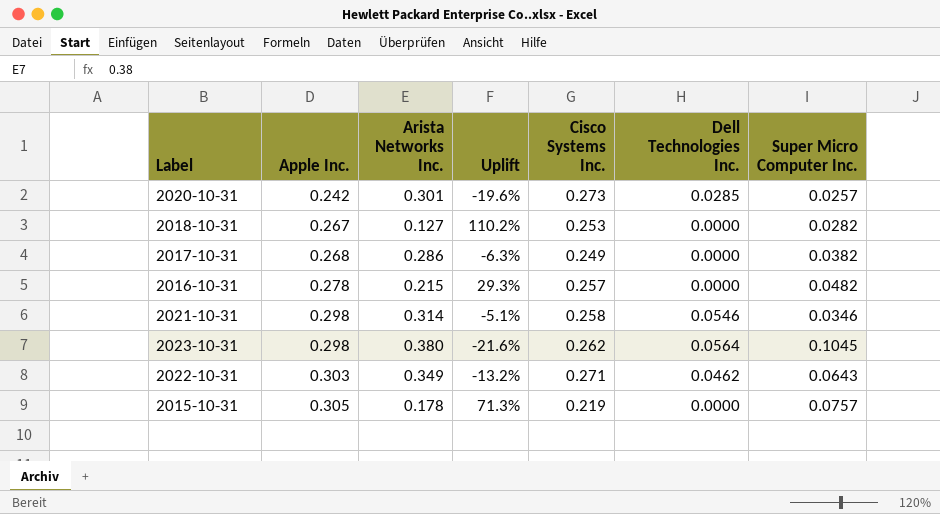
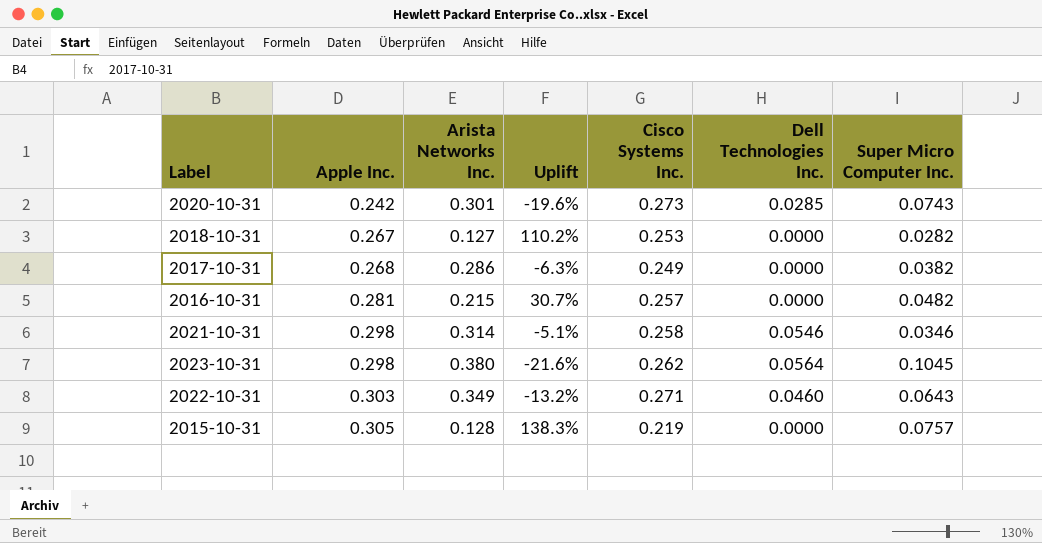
2020-10-31 | Super Micro Computer Inc.: 0.0257 -> 0.0743
2016-10-31 | Apple Inc.: 0.278 -> 0.281
2016-10-31 | Uplift: 29.3% -> 30.7%
2022-10-31 | Dell Technologies Inc.: 0.0462 -> 0.0460
2015-10-31 | Arista Networks Inc.: 0.178 -> 0.128
2015-10-31 | Uplift: 71.3% -> 138.3%

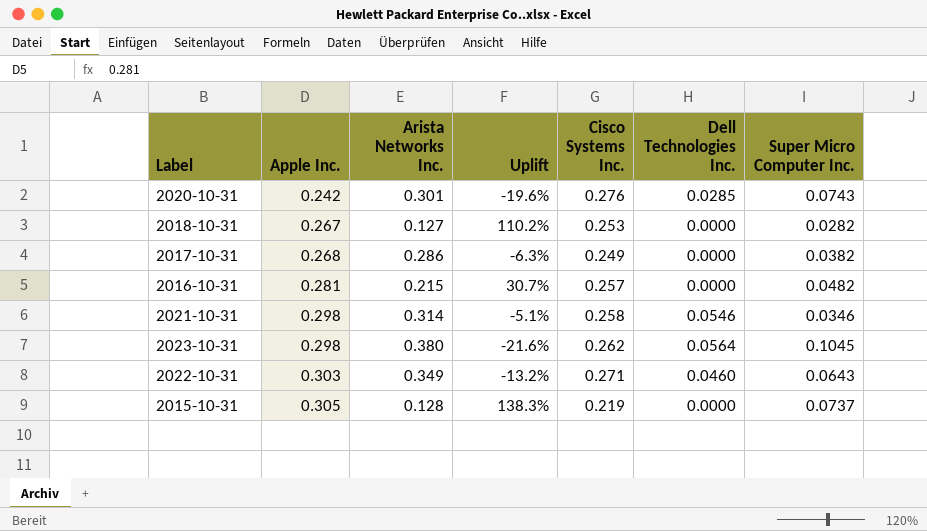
2020-10-31 | Cisco Systems Inc.: 0.273 -> 0.276
2015-10-31 | Super Micro Computer Inc.: 0.0757 -> 0.0737

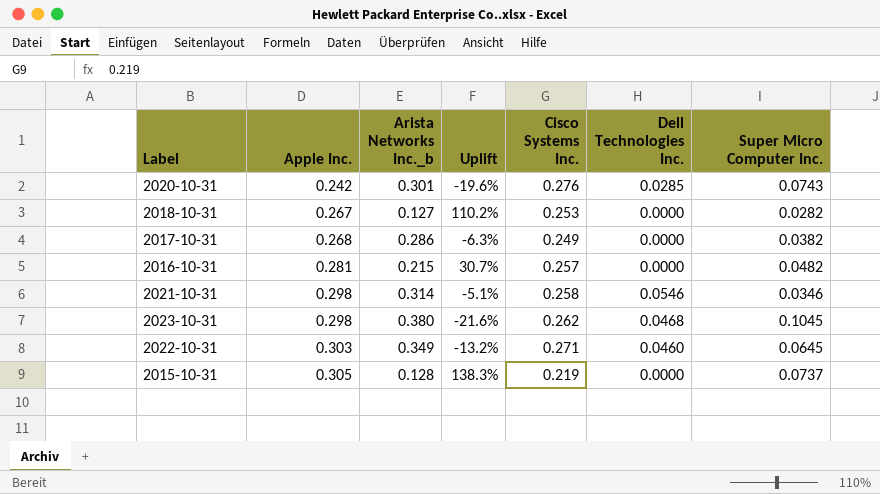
column name: Arista Networks Inc. -> Arista Networks Inc._b
2023-10-31 | Dell Technologies Inc.: 0.0564 -> 0.0468
2022-10-31 | Super Micro Computer Inc.: 0.0643 -> 0.0645

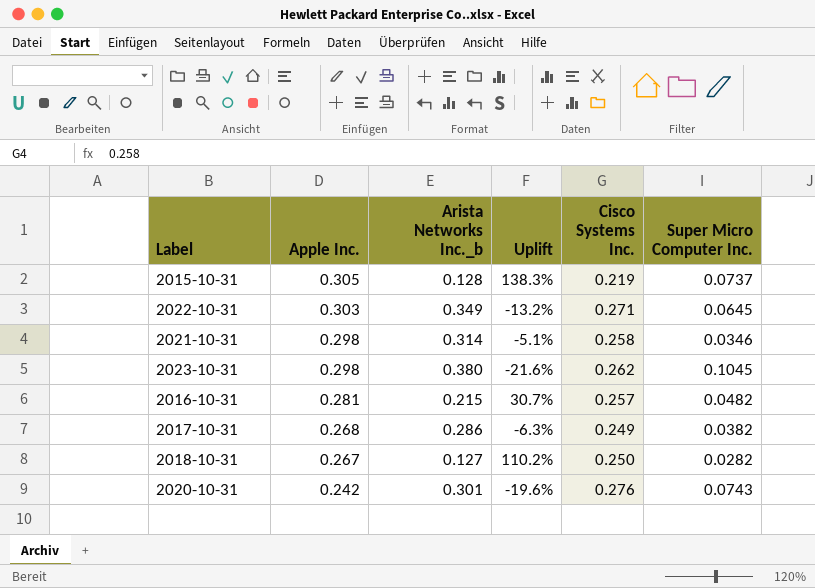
row order: Apple Inc. ascending -> Apple Inc. descending
column Dell Technologies Inc. | position: 6 -> none
2018-10-31 | Cisco Systems Inc.: 0.253 -> 0.250

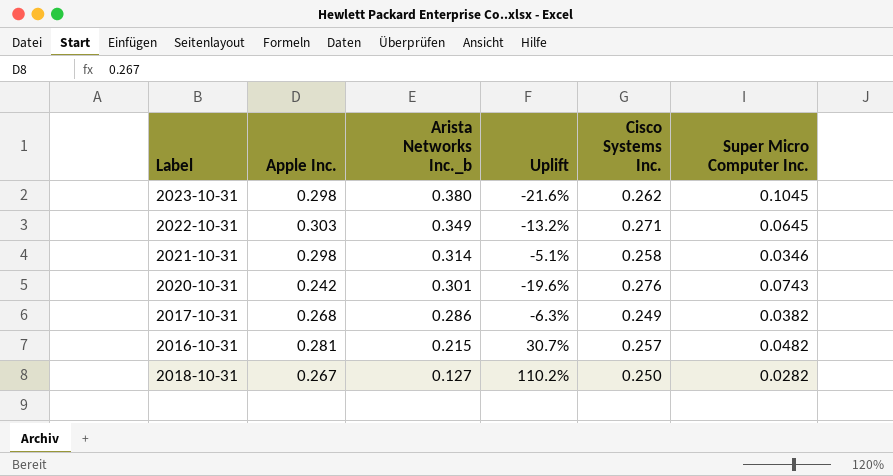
row order: Apple Inc. descending -> Arista Networks Inc._b descending
row 2015-10-31: 0.305 | 0.128 | 138.3% | 0.219 | 0.0737 -> none

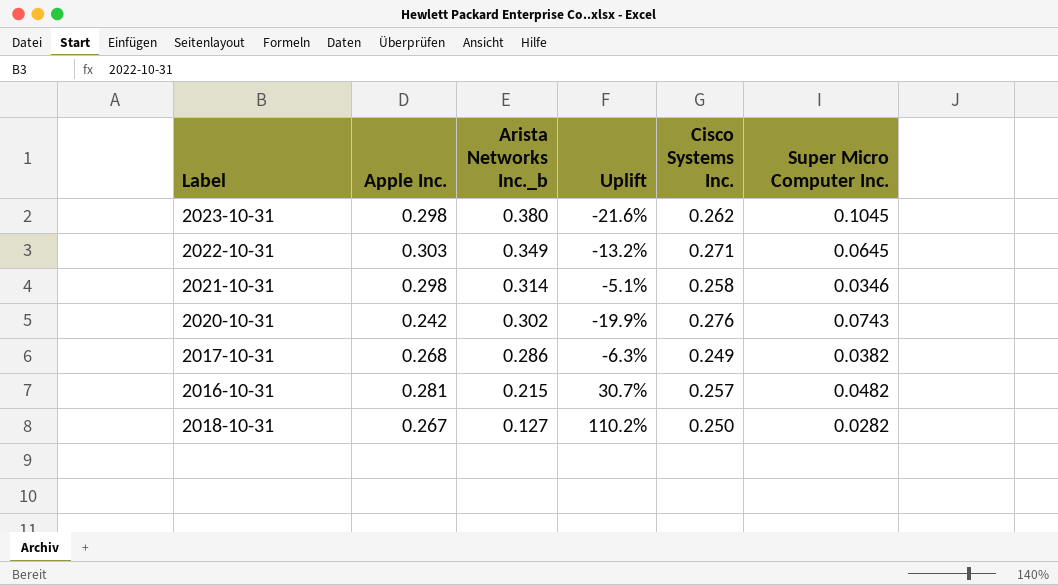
2020-10-31 | Arista Networks Inc._b: 0.301 -> 0.302
2020-10-31 | Uplift: -19.6% -> -19.9%

